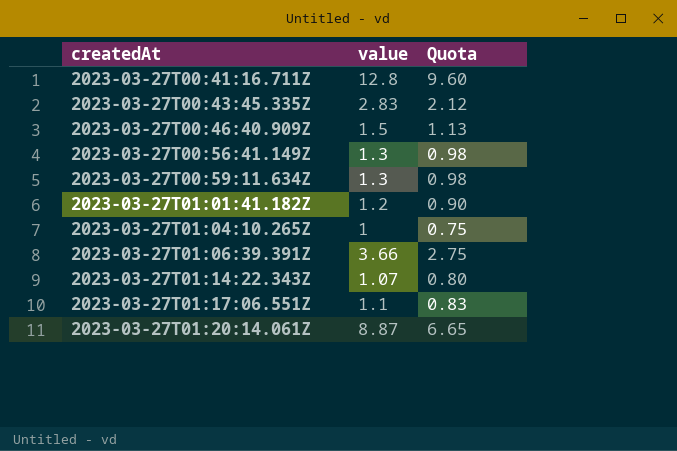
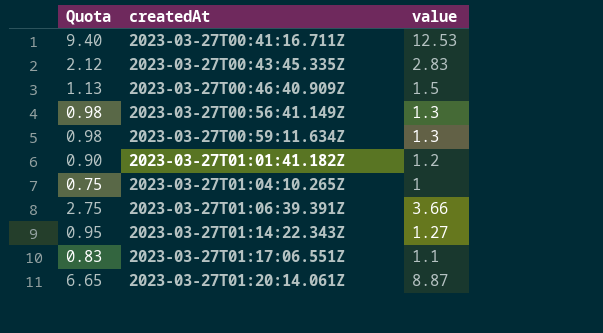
column Quota | position: 3 -> 1
2023-03-27T00:41:16.711Z | Quota: 9.60 -> 9.40
2023-03-27T00:41:16.711Z | value: 12.8 -> 12.53
2023-03-27T01:14:22.343Z | Quota: 0.80 -> 0.95
2023-03-27T01:14:22.343Z | value: 1.07 -> 1.27

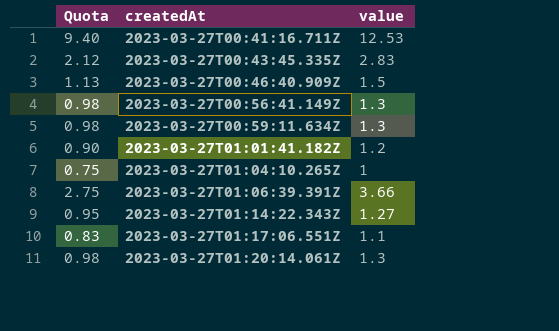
2023-03-27T01:20:14.061Z | Quota: 6.65 -> 0.98
2023-03-27T01:20:14.061Z | value: 8.87 -> 1.3

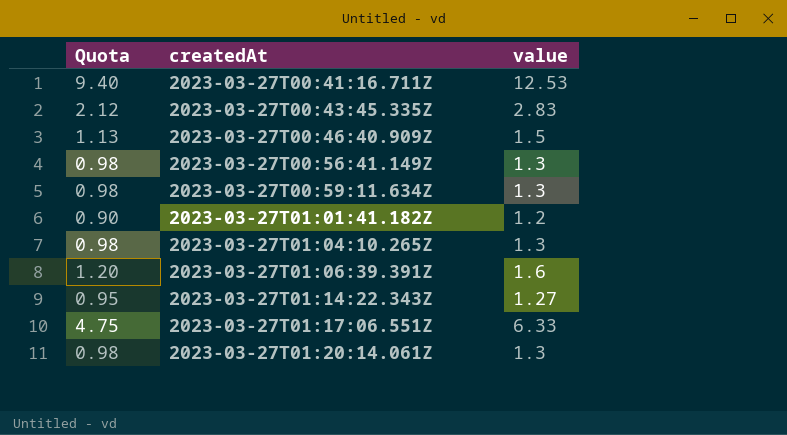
2023-03-27T01:04:10.265Z | Quota: 0.75 -> 0.98
2023-03-27T01:04:10.265Z | value: 1 -> 1.3
2023-03-27T01:06:39.391Z | Quota: 2.75 -> 1.20
2023-03-27T01:06:39.391Z | value: 3.66 -> 1.6
2023-03-27T01:17:06.551Z | Quota: 0.83 -> 4.75
2023-03-27T01:17:06.551Z | value: 1.1 -> 6.33

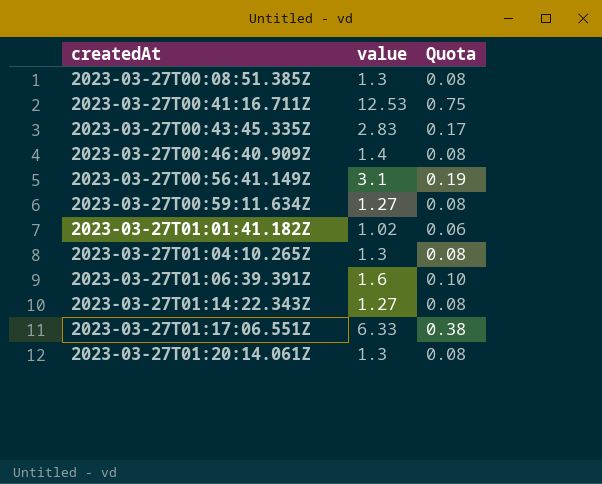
column Quota | formula: [value] * 0.75 -> [value] * 0.06
column Quota | position: 1 -> 3
row 2023-03-27T00:08:51.385Z: none -> 1.3 | 0.08
2023-03-27T00:46:40.909Z | value: 1.5 -> 1.4
2023-03-27T00:56:41.149Z | value: 1.3 -> 3.1
2023-03-27T00:59:11.634Z | value: 1.3 -> 1.27
2023-03-27T01:01:41.182Z | value: 1.2 -> 1.02

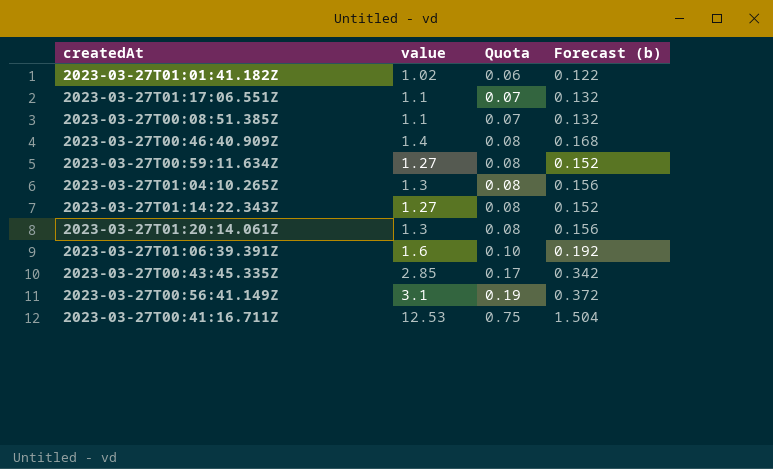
row order: createdAt ascending -> Quota ascending
column Forecast (b) | formula: none -> [value] * 0.12
2023-03-27T01:17:06.551Z | value: 6.33 -> 1.1
2023-03-27T01:17:06.551Z | Quota: 0.38 -> 0.07
2023-03-27T00:08:51.385Z | value: 1.3 -> 1.1
2023-03-27T00:08:51.385Z | Quota: 0.08 -> 0.07
2023-03-27T00:43:45.335Z | value: 2.83 -> 2.85

